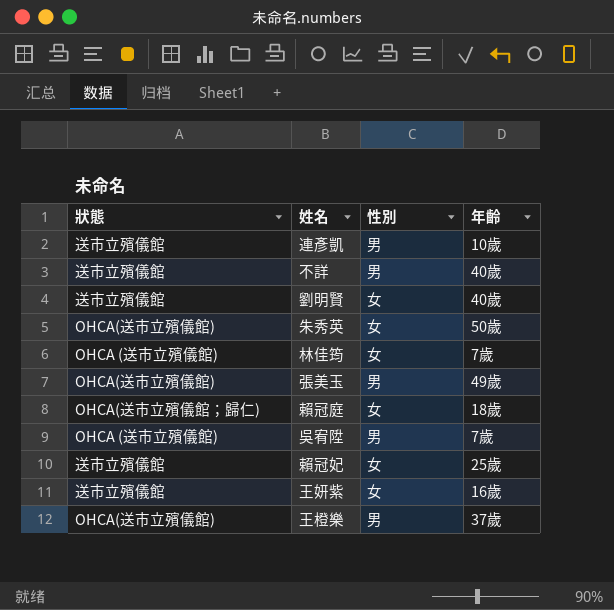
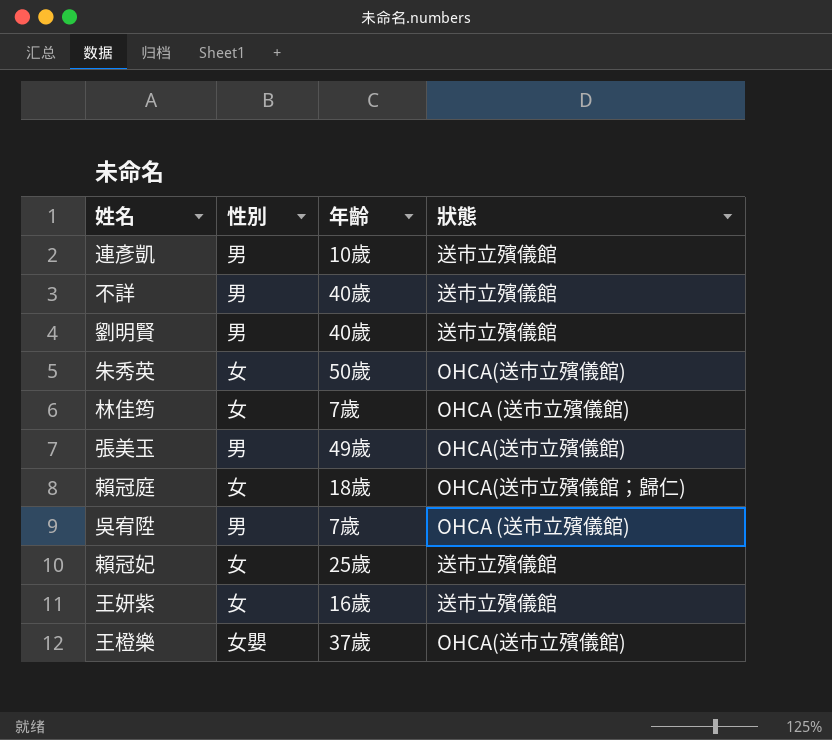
column 狀態 | position: 1 -> 4
劉明賢 | 性別: 女 -> 男
王橙樂 | 性別: 男 -> 女嬰

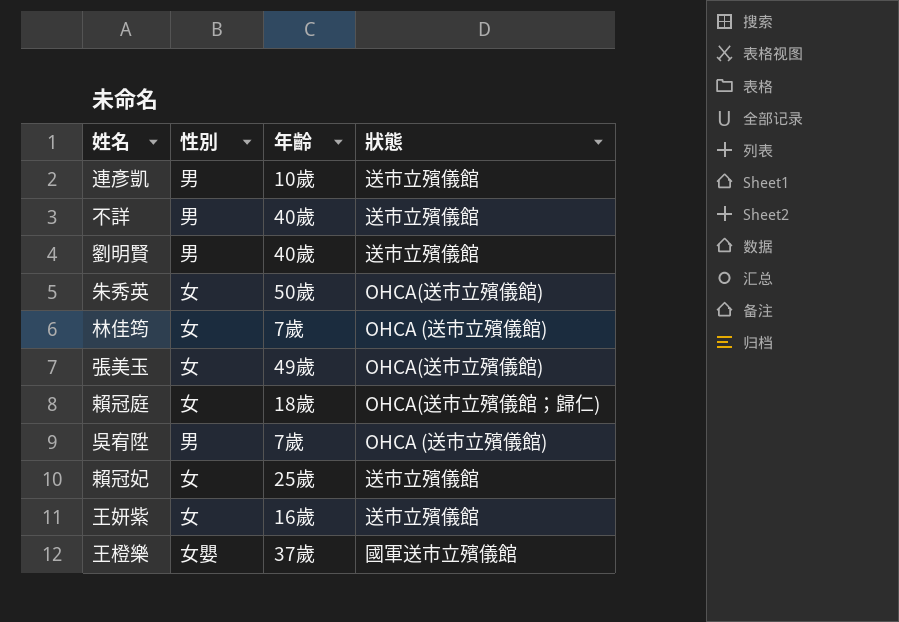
張美玉 | 性別: 男 -> 女
王橙樂 | 狀態: OHCA(送市立殯儀館) -> 國軍送市立殯儀館

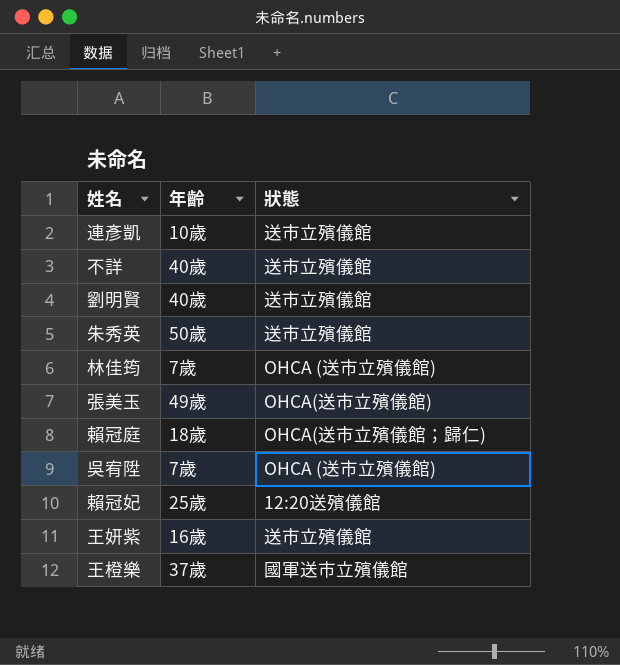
column 性別 | position: 2 -> none
朱秀英 | 狀態: OHCA(送市立殯儀館) -> 送市立殯儀館
賴冠妃 | 狀態: 送市立殯儀館 -> 12:20送殯儀館

